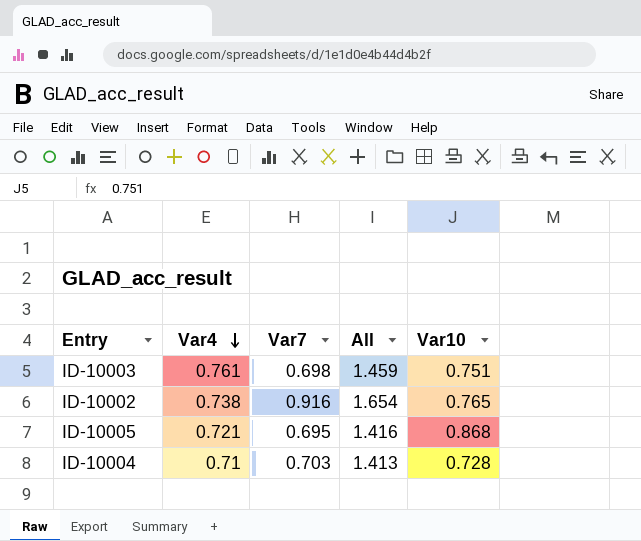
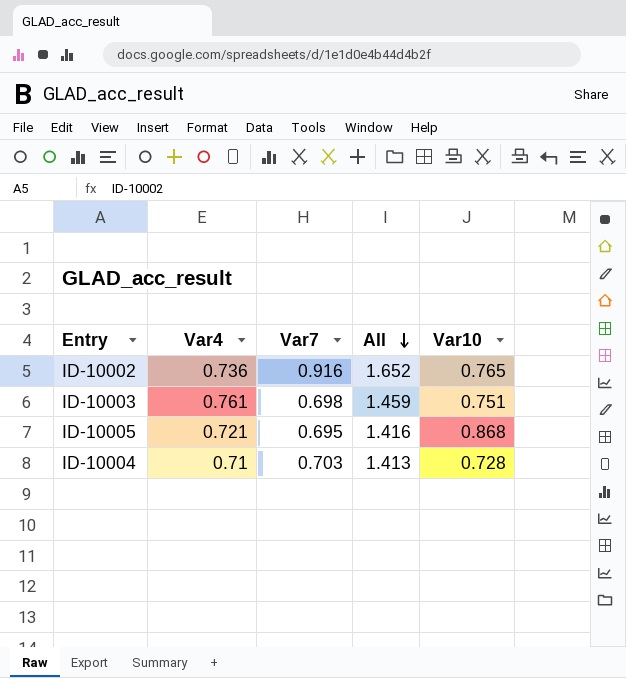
row order: Var4 descending -> All descending
ID-10002 | Var4: 0.738 -> 0.736
ID-10002 | All: 1.654 -> 1.652

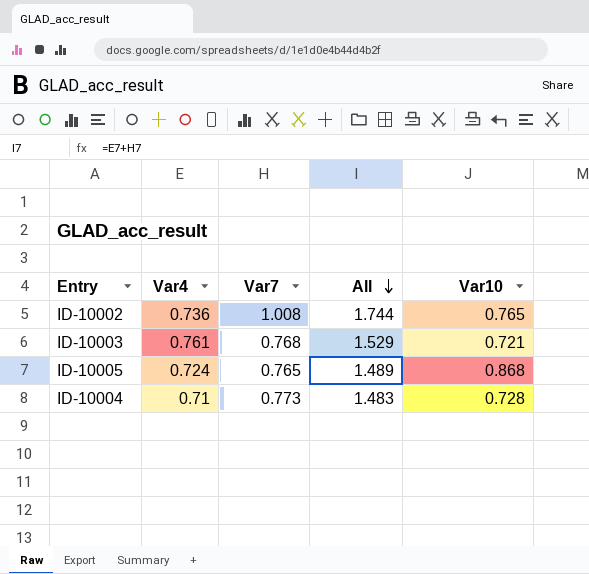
ID-10002 | Var7: 0.916 -> 1.008
ID-10002 | All: 1.652 -> 1.744
ID-10003 | Var7: 0.698 -> 0.768
ID-10003 | All: 1.459 -> 1.529
ID-10003 | Var10: 0.751 -> 0.721
ID-10005 | Var4: 0.721 -> 0.724
ID-10005 | Var7: 0.695 -> 0.765
ID-10005 | All: 1.416 -> 1.489
ID-10004 | Var7: 0.703 -> 0.773
ID-10004 | All: 1.413 -> 1.483

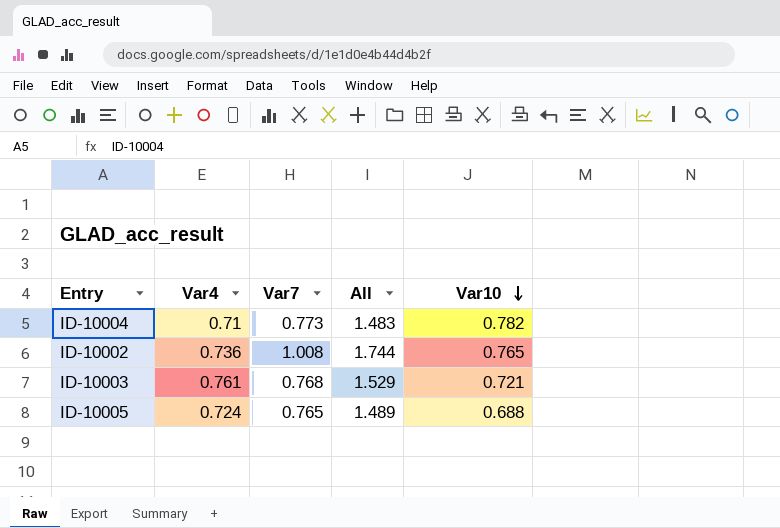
row order: All descending -> Var10 descending
ID-10004 | Var10: 0.728 -> 0.782
ID-10005 | Var10: 0.868 -> 0.688

